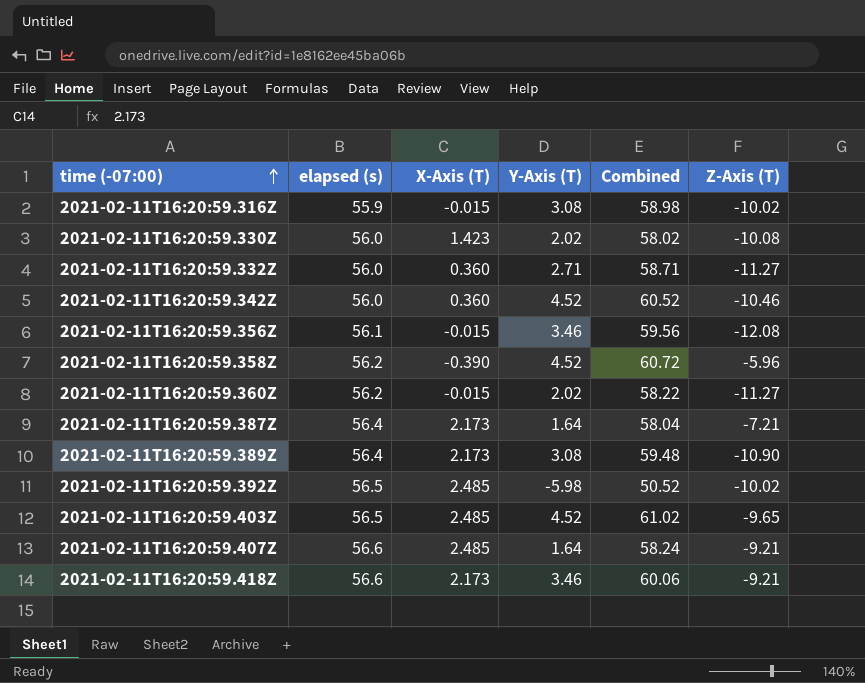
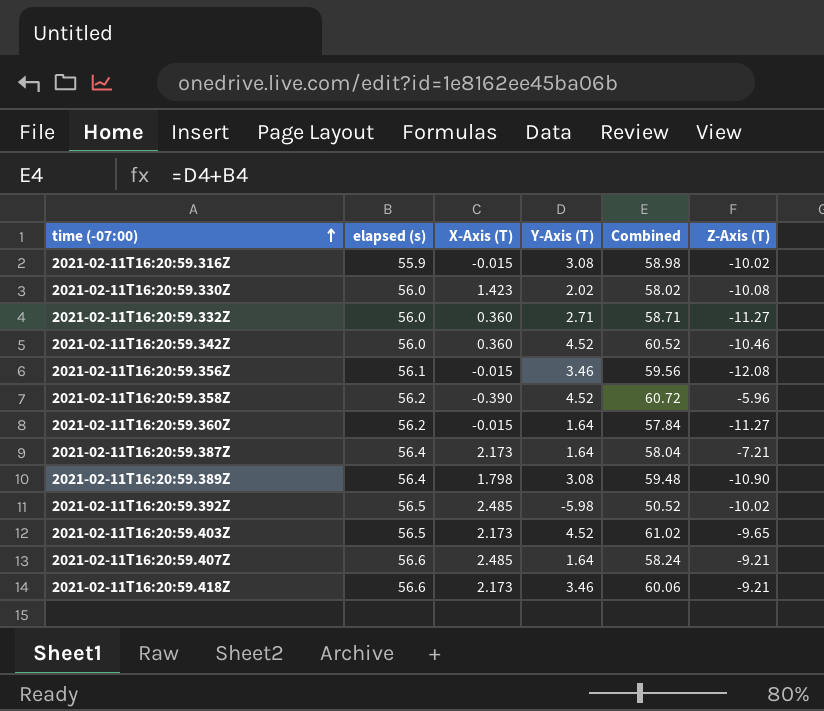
2021-02-11T16:20:59.360Z | Y-Axis (T): 2.02 -> 1.64
2021-02-11T16:20:59.360Z | Combined: 58.22 -> 57.84
2021-02-11T16:20:59.389Z | X-Axis (T): 2.173 -> 1.798
2021-02-11T16:20:59.403Z | X-Axis (T): 2.485 -> 2.173

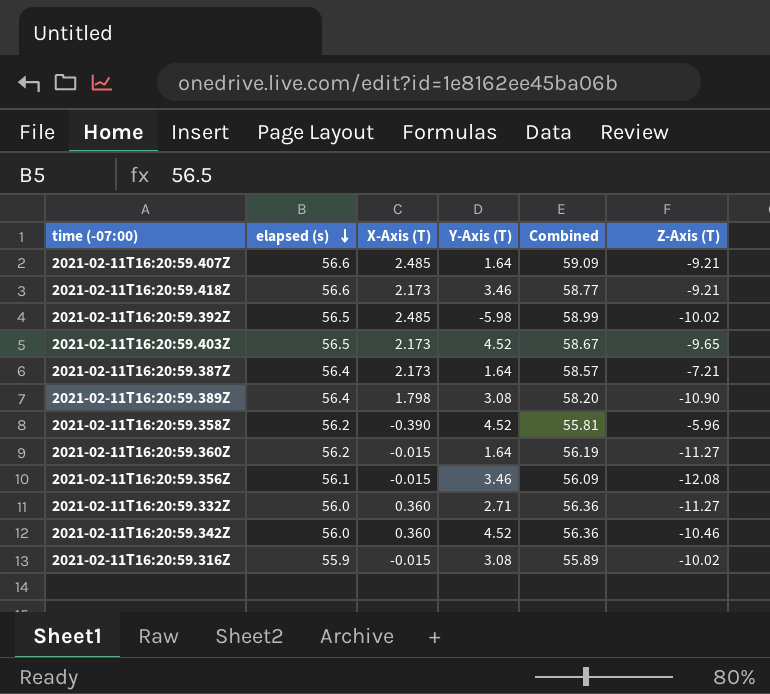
row order: time (-07:00) ascending -> elapsed (s) descending
column Combined | formula: [elapsed (s)] + [Y-Axis (T)] -> [elapsed (s)] + [X-Axis (T)]
row 2021-02-11T16:20:59.330Z: 56.0 | 1.423 | 2.02 | 58.02 | -10.08 -> none

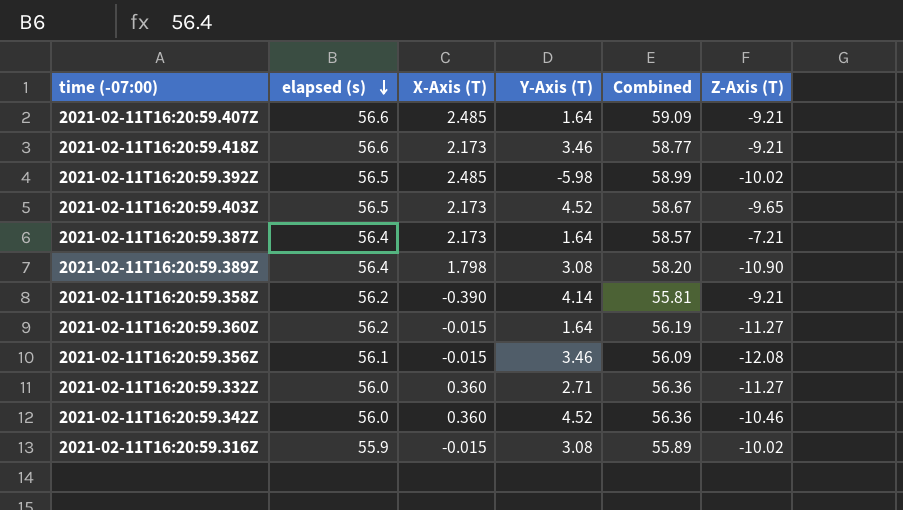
2021-02-11T16:20:59.358Z | Y-Axis (T): 4.52 -> 4.14
2021-02-11T16:20:59.358Z | Z-Axis (T): -5.96 -> -9.21

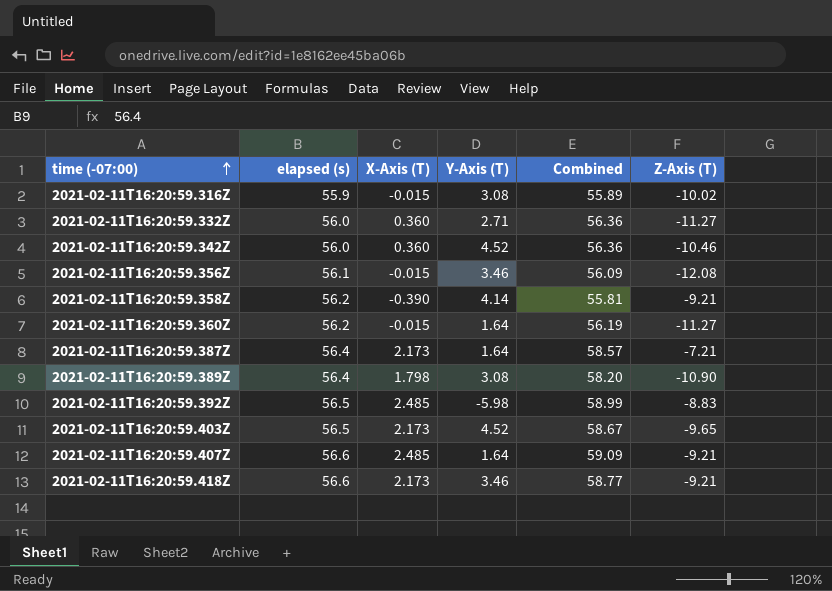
row order: elapsed (s) descending -> time (-07:00) ascending
2021-02-11T16:20:59.392Z | Z-Axis (T): -10.02 -> -8.83

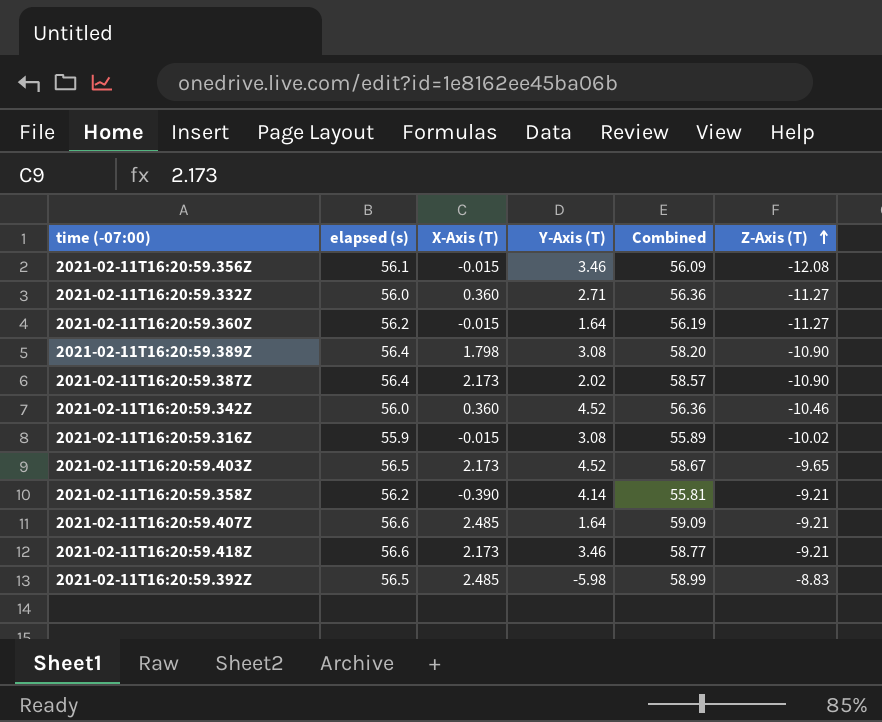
row order: time (-07:00) ascending -> Z-Axis (T) ascending
2021-02-11T16:20:59.387Z | Y-Axis (T): 1.64 -> 2.02
2021-02-11T16:20:59.387Z | Z-Axis (T): -7.21 -> -10.90

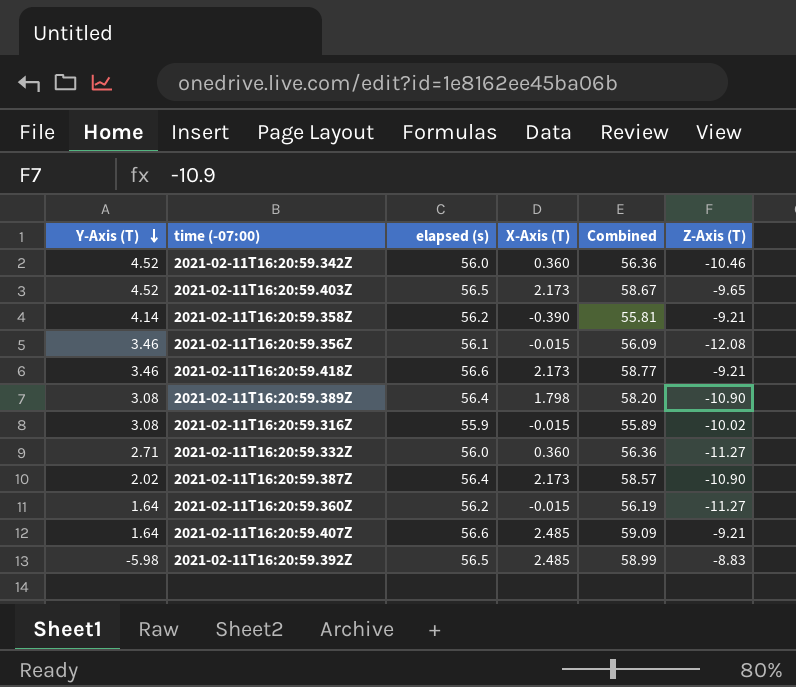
row order: Z-Axis (T) ascending -> Y-Axis (T) descending
column Y-Axis (T) | position: 4 -> 1

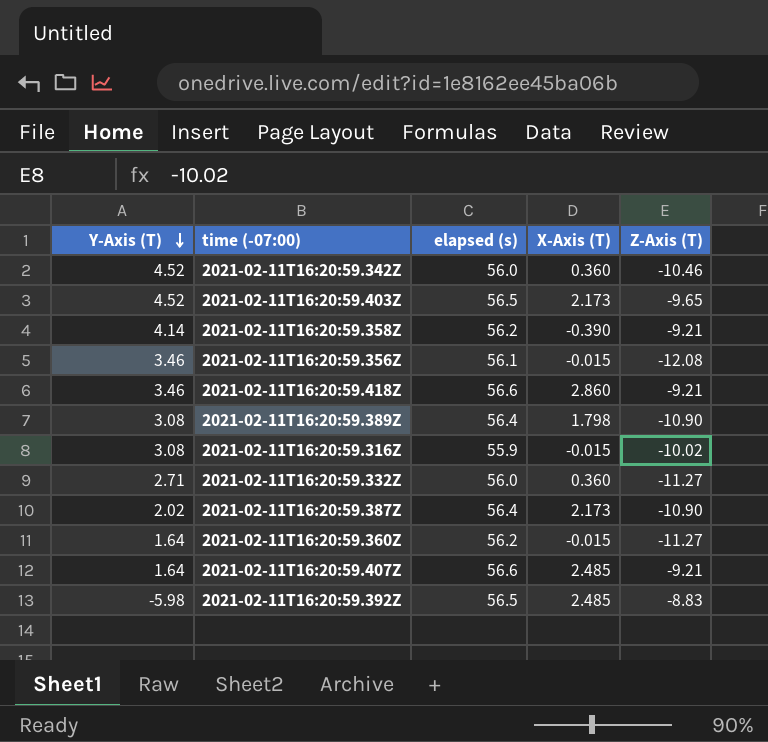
column Combined | formula: [elapsed (s)] + [X-Axis (T)] -> none
2021-02-11T16:20:59.418Z | X-Axis (T): 2.173 -> 2.860

